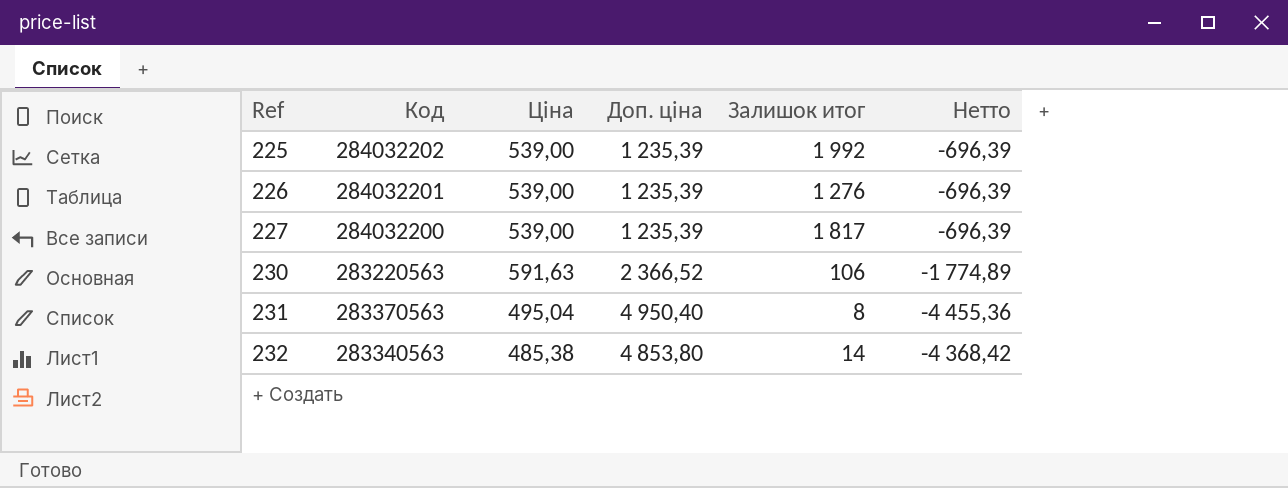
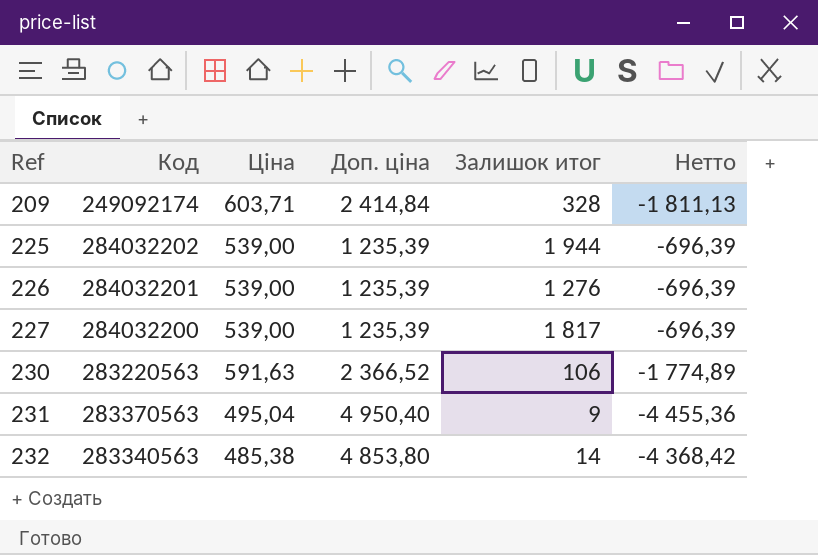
row 209: none -> 249092174 | 603,71 | 2 414,84 | 328 | -1 811,13
225 | Залишок итог: 1 992 -> 1 944
231 | Залишок итог: 8 -> 9

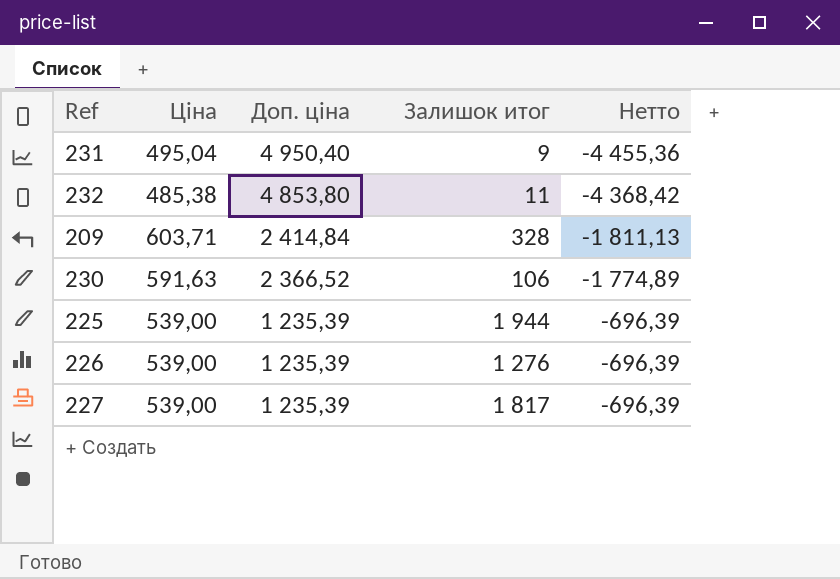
row order: Ref ascending -> Доп. ціна descending
column Код | position: 2 -> none
232 | Залишок итог: 14 -> 11

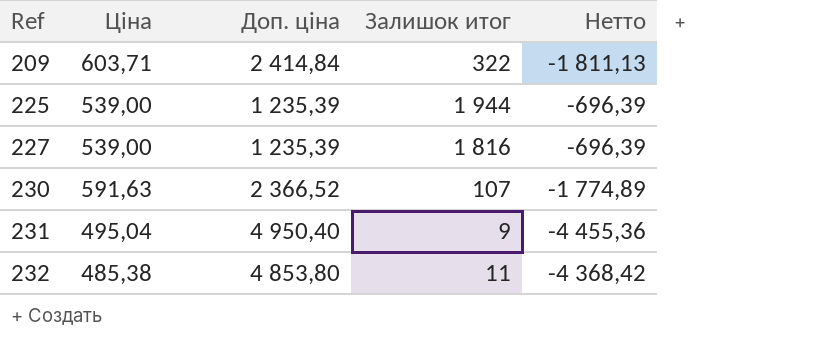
row order: Доп. ціна descending -> Ref ascending
row 226: 539,00 | 1 235,39 | 1 276 | -696,39 -> none
209 | Залишок итог: 328 -> 322
227 | Залишок итог: 1 817 -> 1 816
230 | Залишок итог: 106 -> 107

